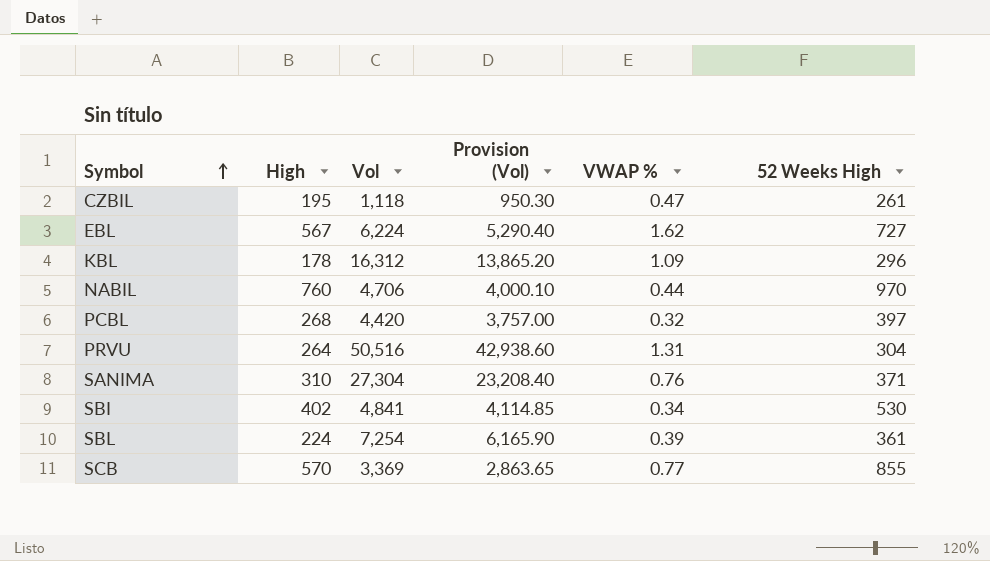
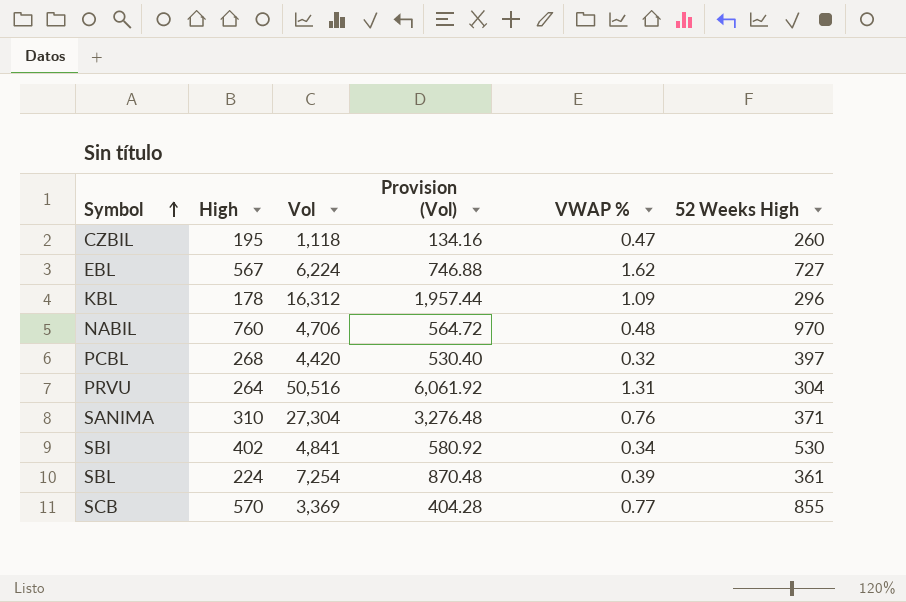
column Provision (Vol) | formula: [Vol] * 0.85 -> [Vol] * 0.12
CZBIL | 52 Weeks High: 261 -> 260
NABIL | VWAP %: 0.44 -> 0.48

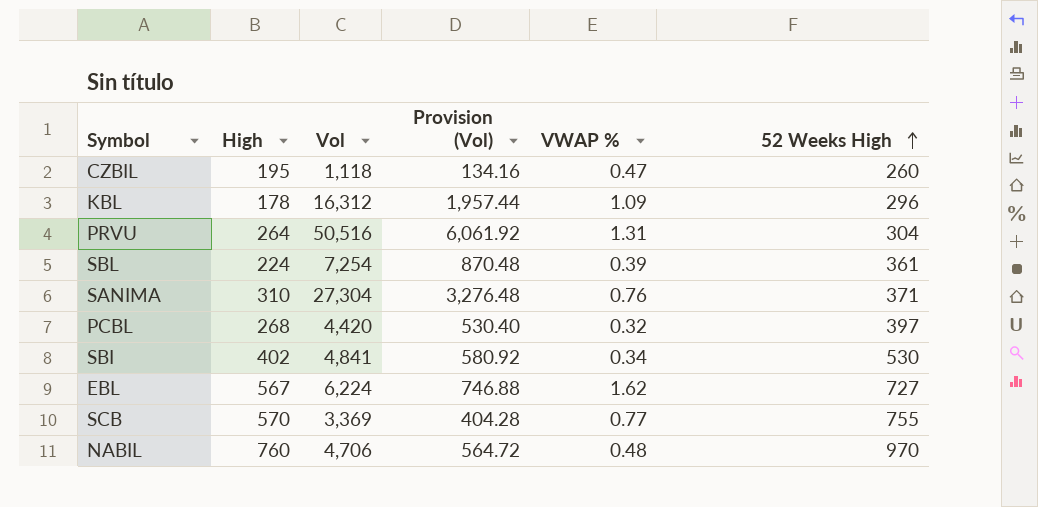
row order: Symbol ascending -> 52 Weeks High ascending
SCB | 52 Weeks High: 855 -> 755

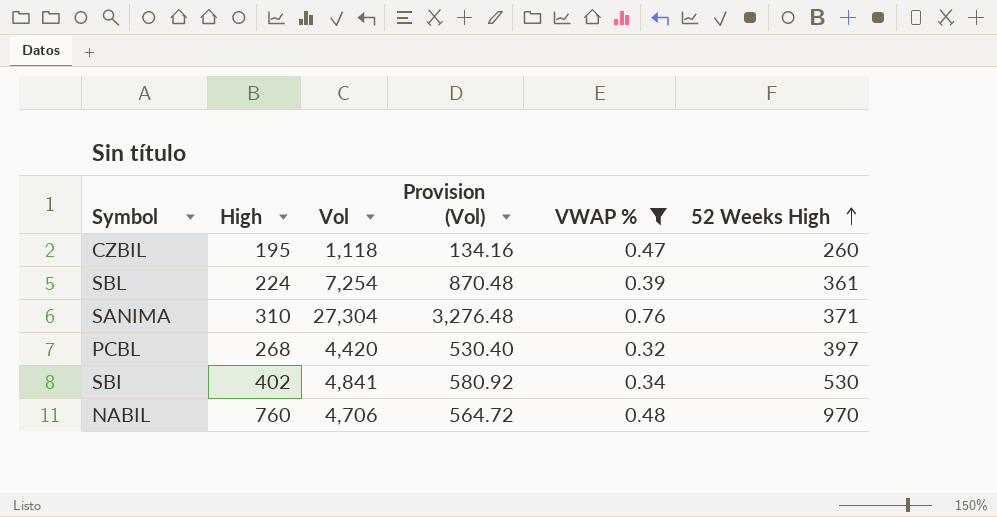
filter: none -> VWAP % <= 0.76

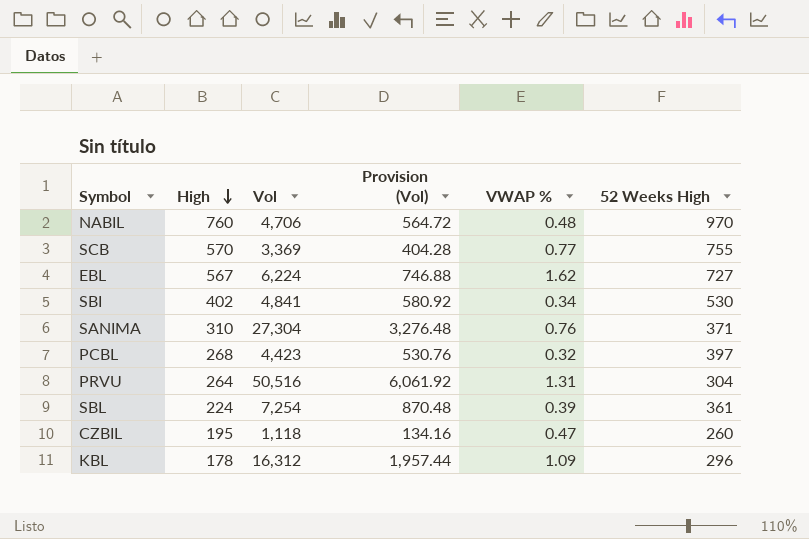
filter: VWAP % <= 0.76 -> none
row order: 52 Weeks High ascending -> High descending
PCBL | Vol: 4,420 -> 4,423
PCBL | Provision (Vol): 530.40 -> 530.76

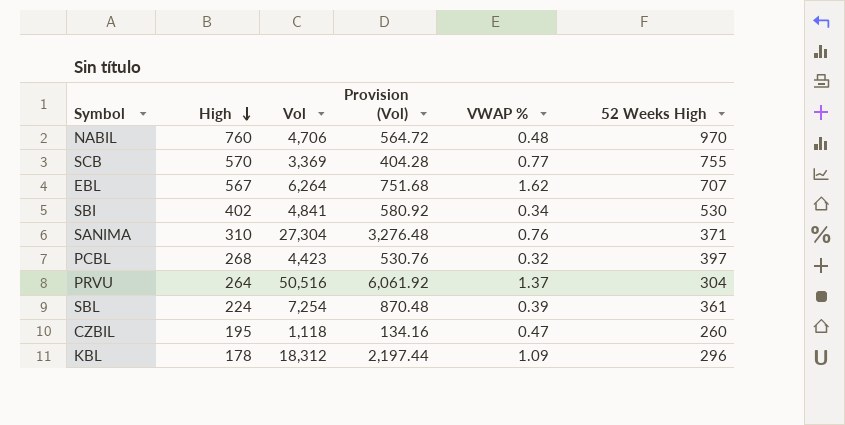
EBL | Vol: 6,224 -> 6,264
EBL | Provision (Vol): 746.88 -> 751.68
EBL | 52 Weeks High: 727 -> 707
PRVU | VWAP %: 1.31 -> 1.37
KBL | Vol: 16,312 -> 18,312
KBL | Provision (Vol): 1,957.44 -> 2,197.44

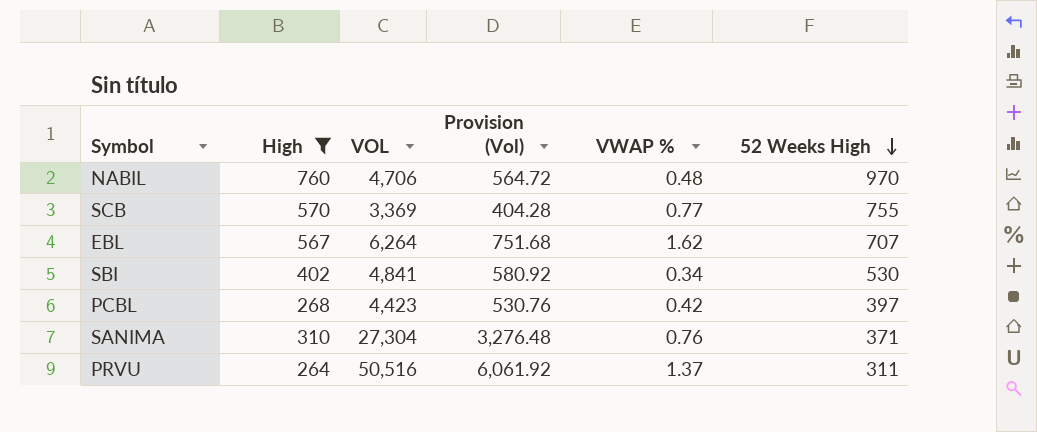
filter: none -> High >= 264
row order: High descending -> 52 Weeks High descending
column name: Vol -> VOL
PCBL | VWAP %: 0.32 -> 0.42
PRVU | 52 Weeks High: 304 -> 311

